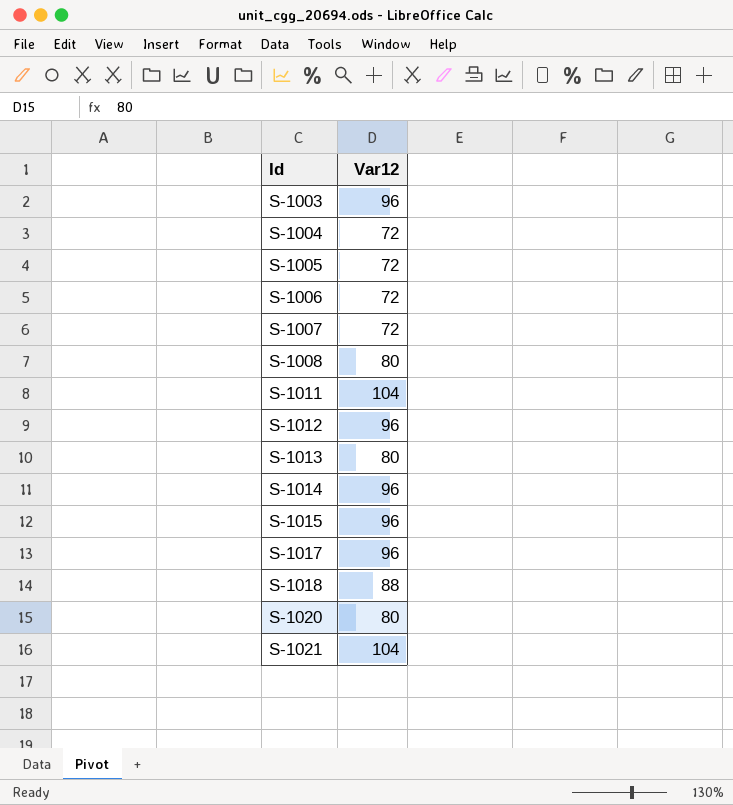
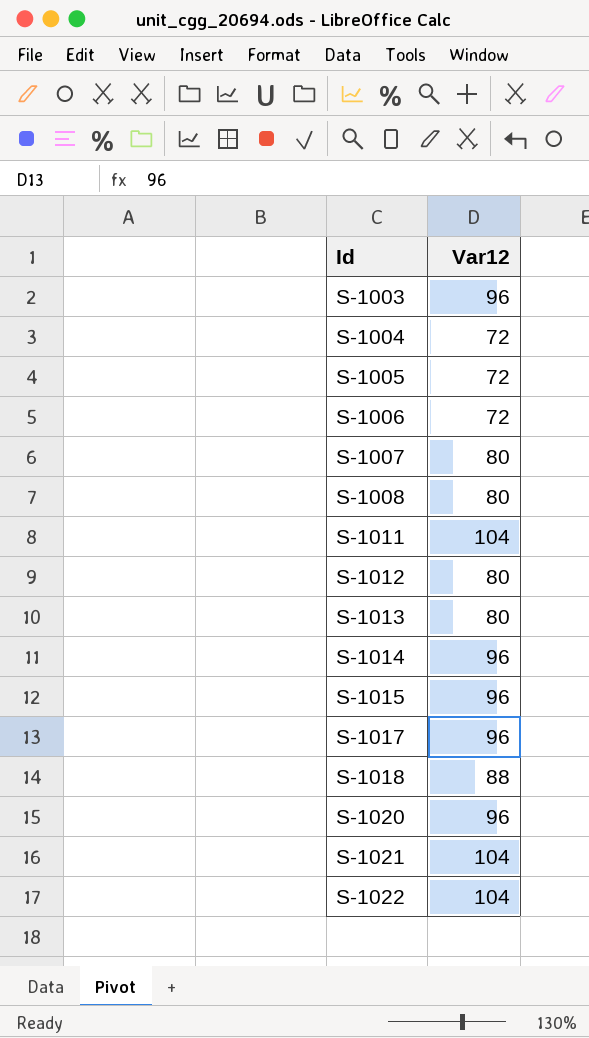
S-1007 | Var12: 72 -> 80
S-1012 | Var12: 96 -> 80
S-1020 | Var12: 80 -> 96
row S-1022: none -> 104

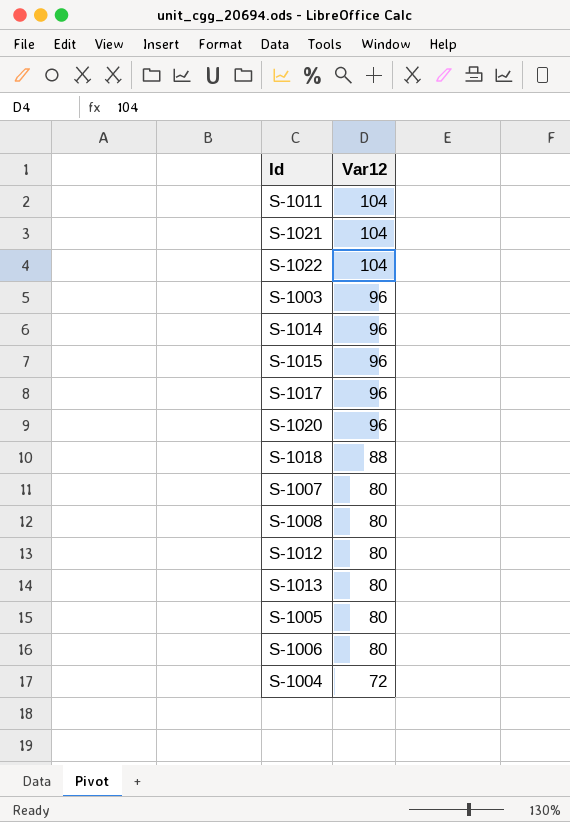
row order: Id ascending -> Var12 descending
S-1005 | Var12: 72 -> 80
S-1006 | Var12: 72 -> 80

